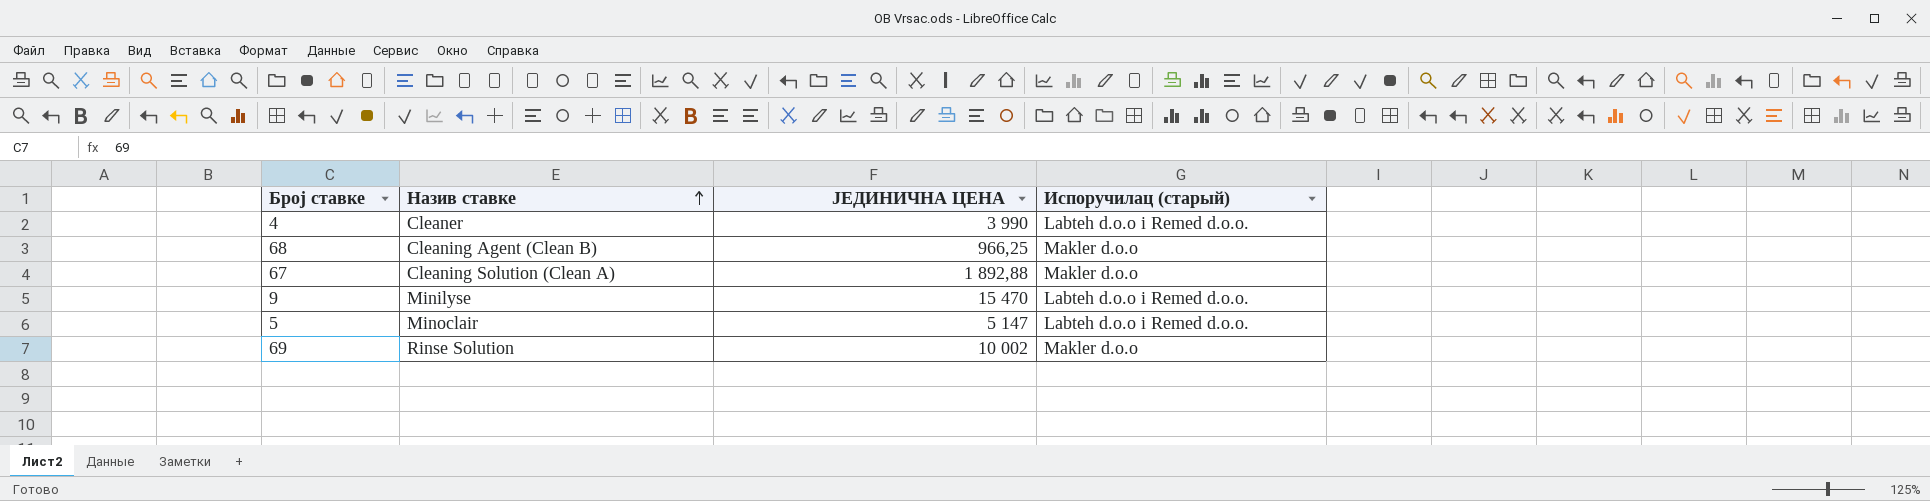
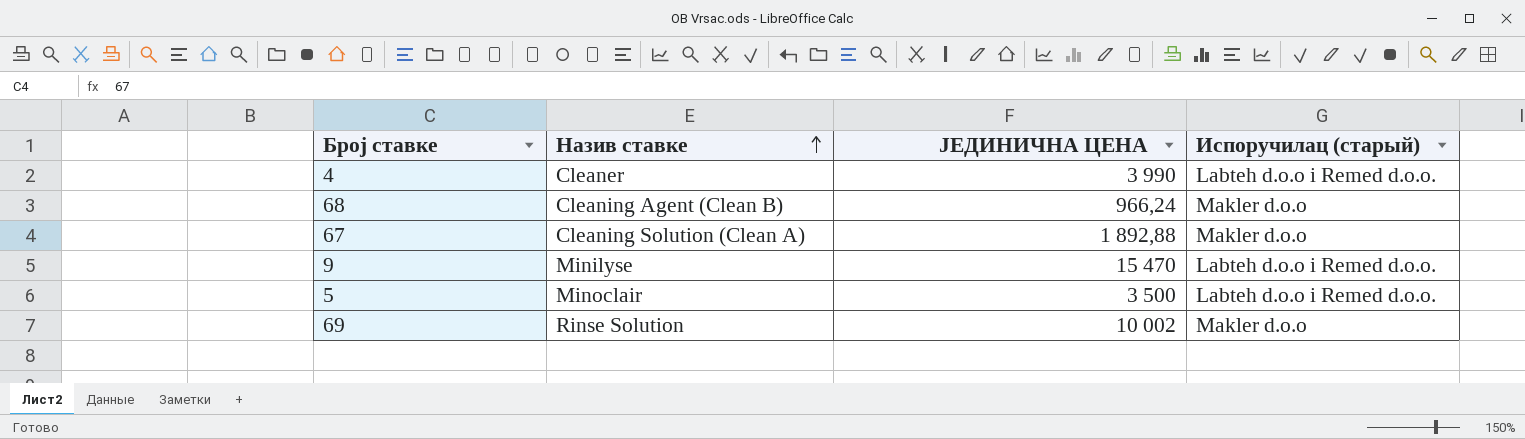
68 | ЈЕДИНИЧНА ЦЕНА: 966,25 -> 966,24
5 | ЈЕДИНИЧНА ЦЕНА: 5 147 -> 3 500

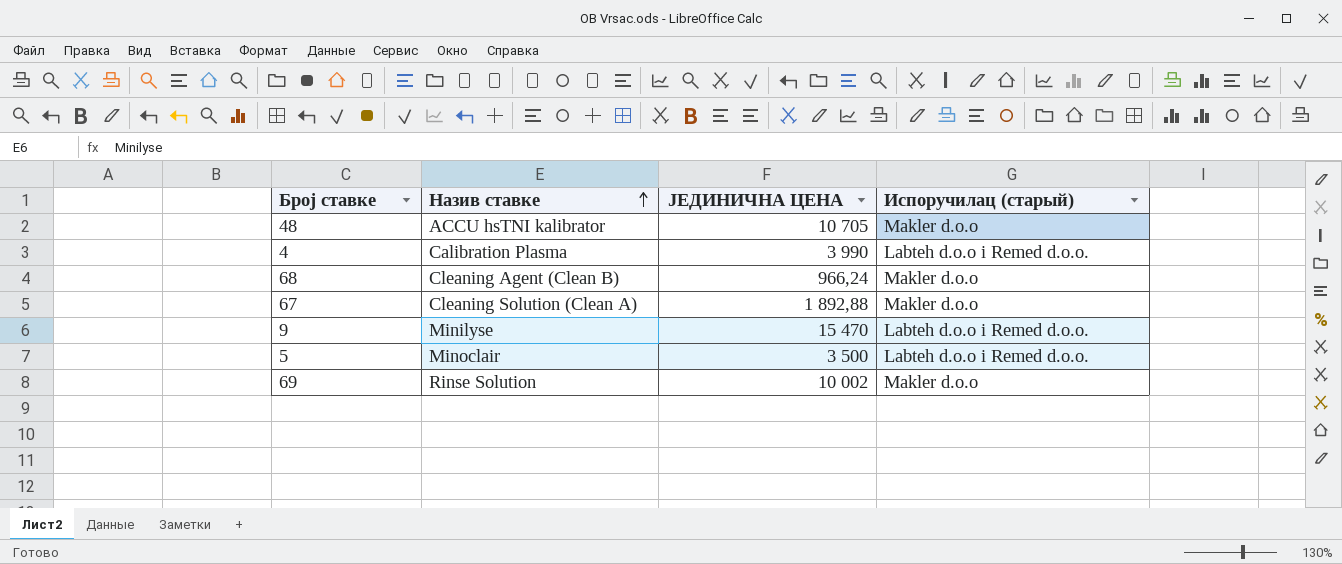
row 48: none -> ACCU hsTNI kalibrator | 10 705 | Makler d.o.o
4 | Назив ставке: Cleaner -> Calibration Plasma

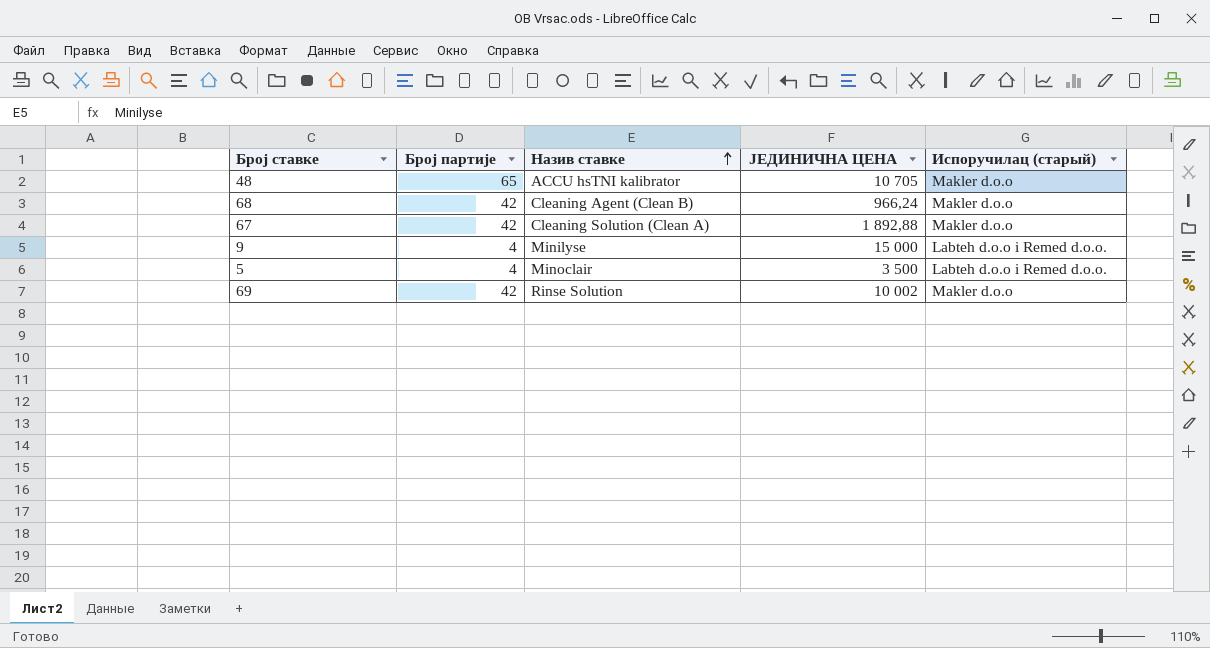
column Број партије | position: none -> 2
row 4: Calibration Plasma | 3 990 | Labteh d.o.o i Remed d.o.o. -> none
9 | ЈЕДИНИЧНА ЦЕНА: 15 470 -> 15 000

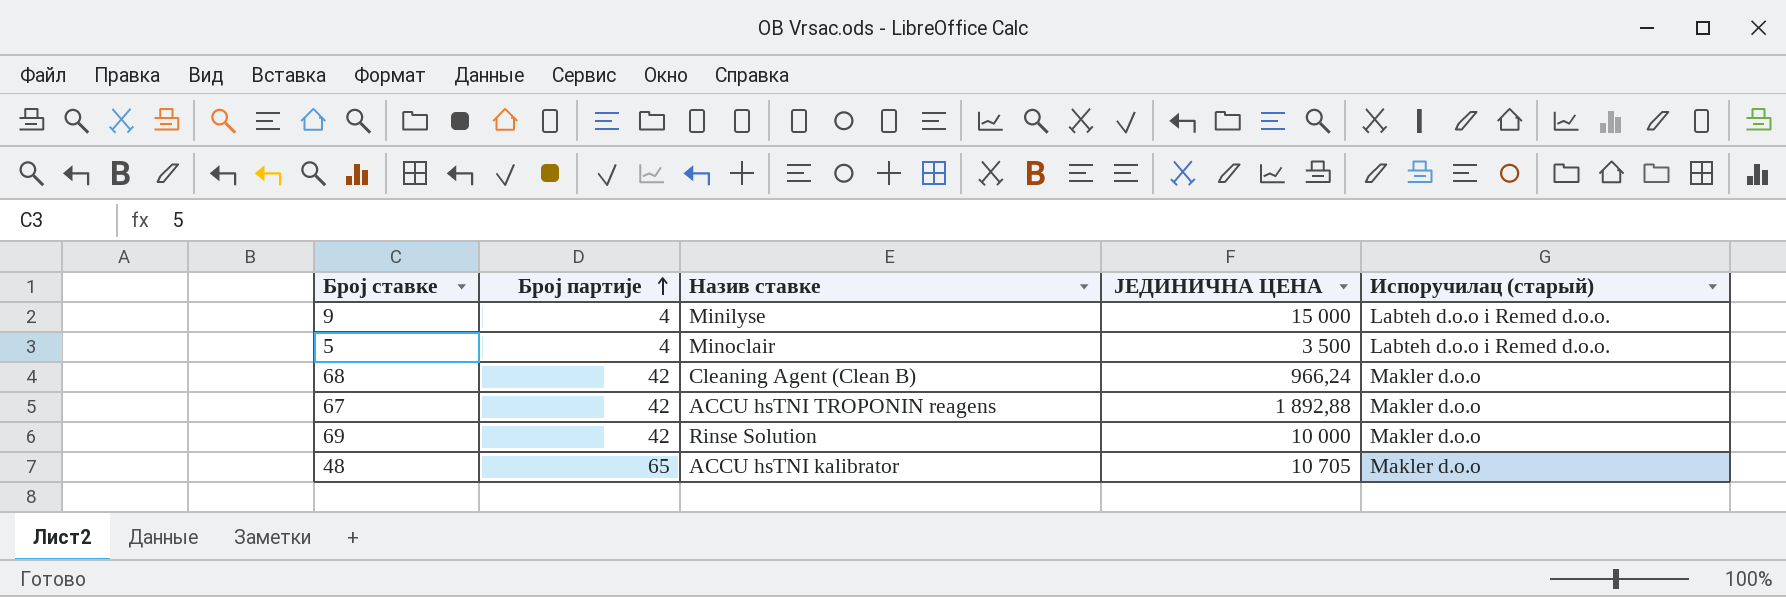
row order: Назив ставке ascending -> Број партије ascending
67 | Назив ставке: Cleaning Solution (Clean A) -> ACCU hsTNI TROPONIN reagens
69 | ЈЕДИНИЧНА ЦЕНА: 10 002 -> 10 000

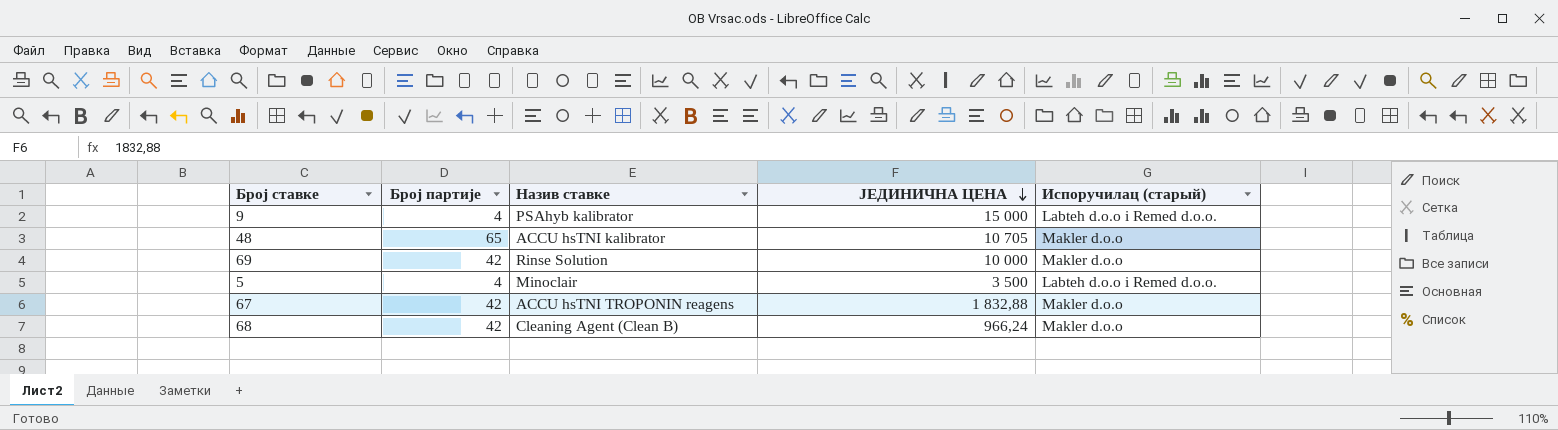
row order: Број партије ascending -> ЈЕДИНИЧНА ЦЕНА descending
9 | Назив ставке: Minilyse -> PSAhyb kalibrator
67 | ЈЕДИНИЧНА ЦЕНА: 1 892,88 -> 1 832,88

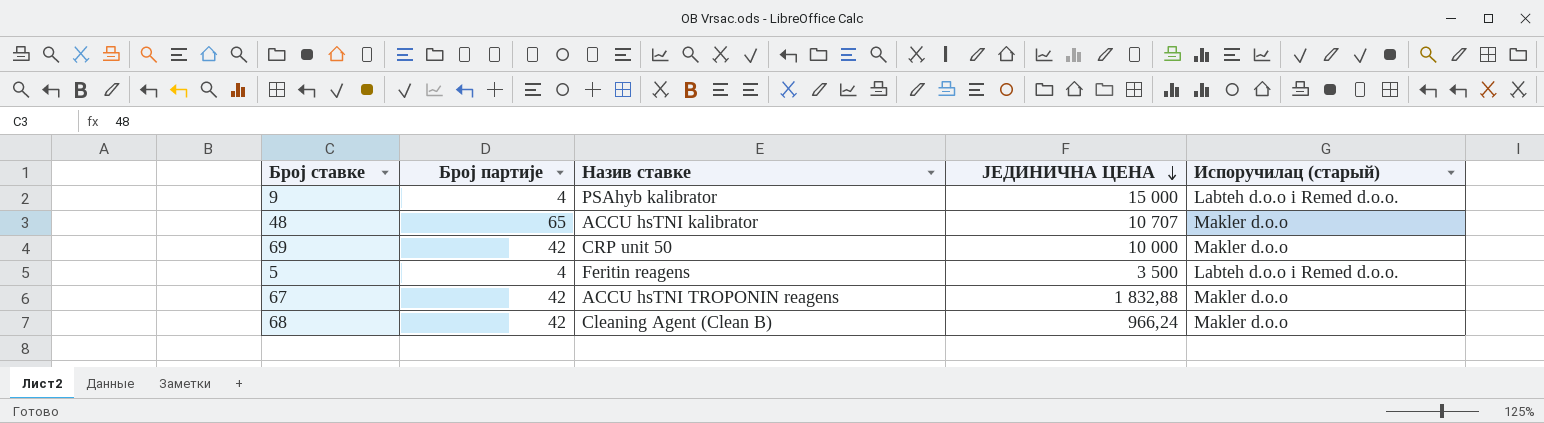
48 | ЈЕДИНИЧНА ЦЕНА: 10 705 -> 10 707
69 | Назив ставке: Rinse Solution -> CRP unit 50
5 | Назив ставке: Minoclair -> Feritin reagens

